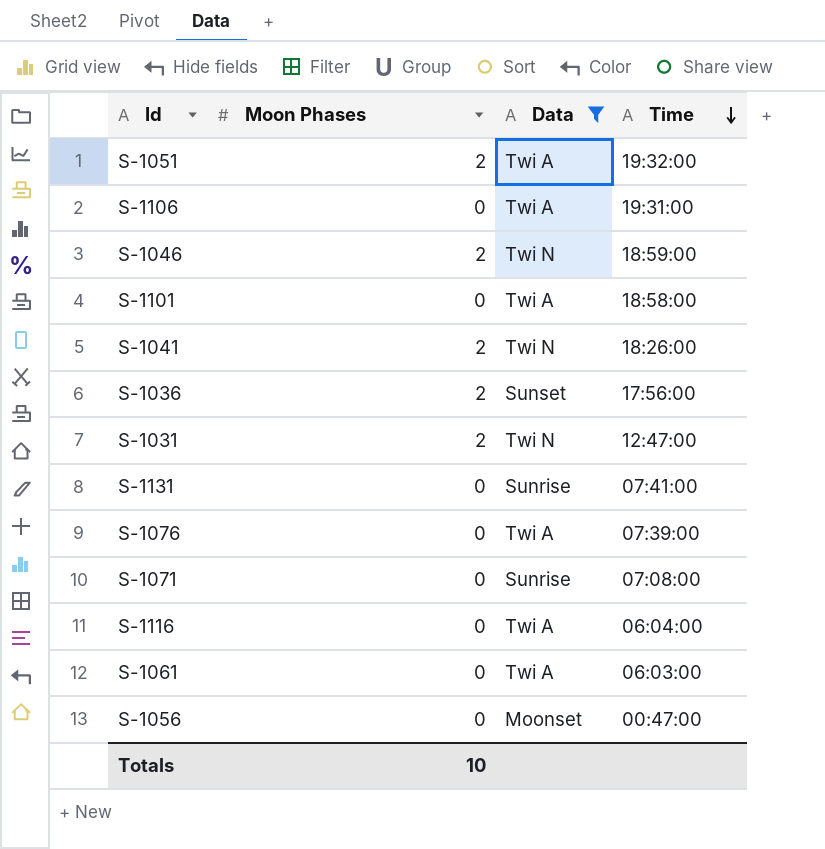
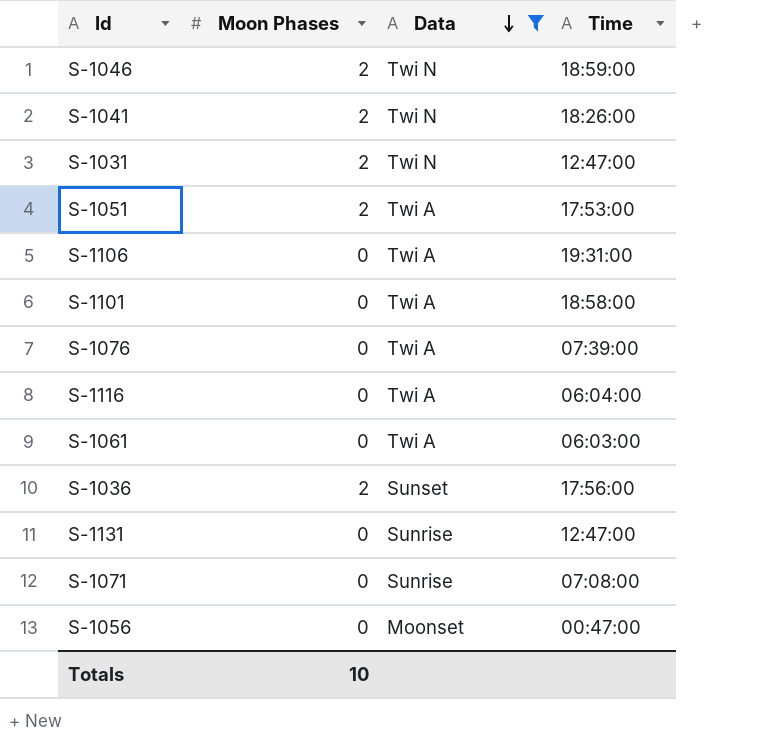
row order: Time descending -> Data descending
S-1051 | Time: 19:32:00 -> 17:53:00
S-1131 | Time: 07:41:00 -> 12:47:00

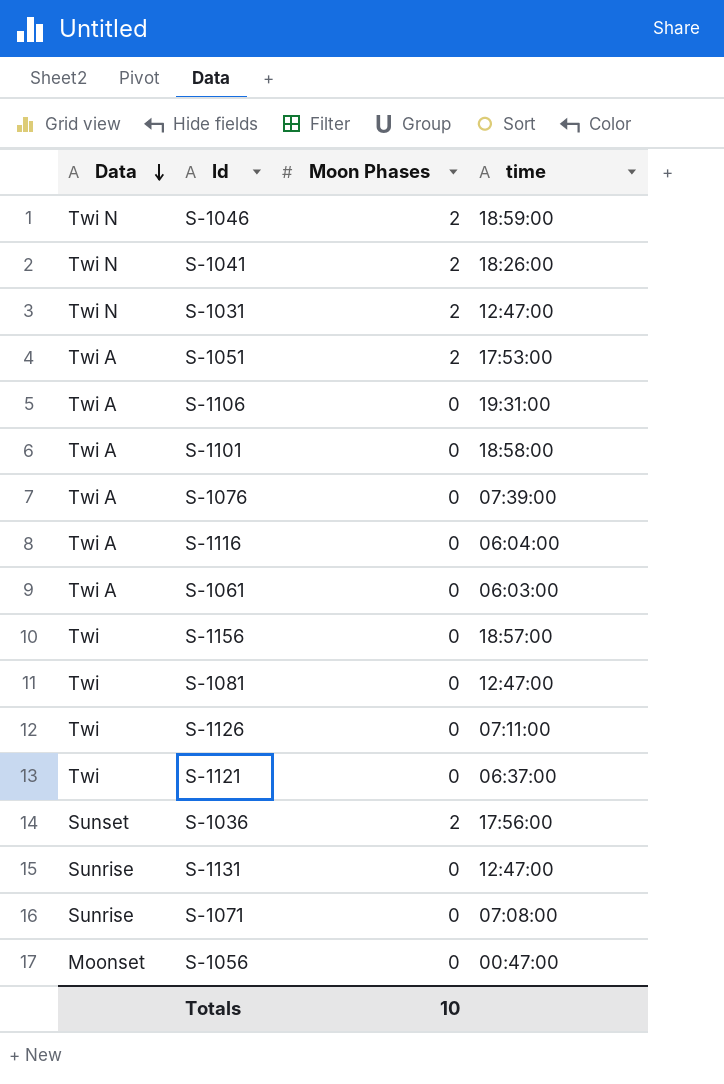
filter: Data != Twi -> none
column Data | position: 3 -> 1
column name: Time -> time

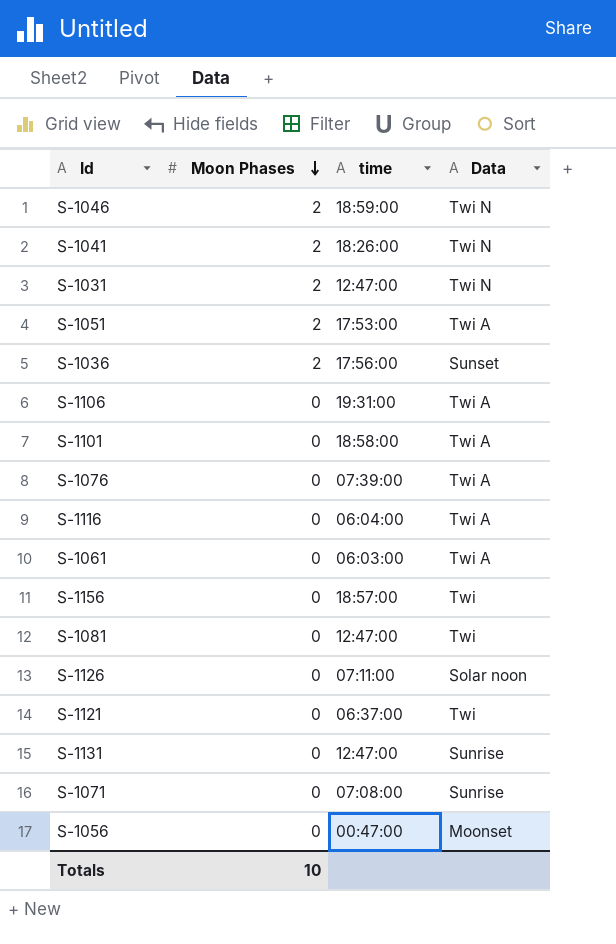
row order: Data descending -> Moon Phases descending
column Data | position: 1 -> 4
S-1126 | Data: Twi -> Solar noon

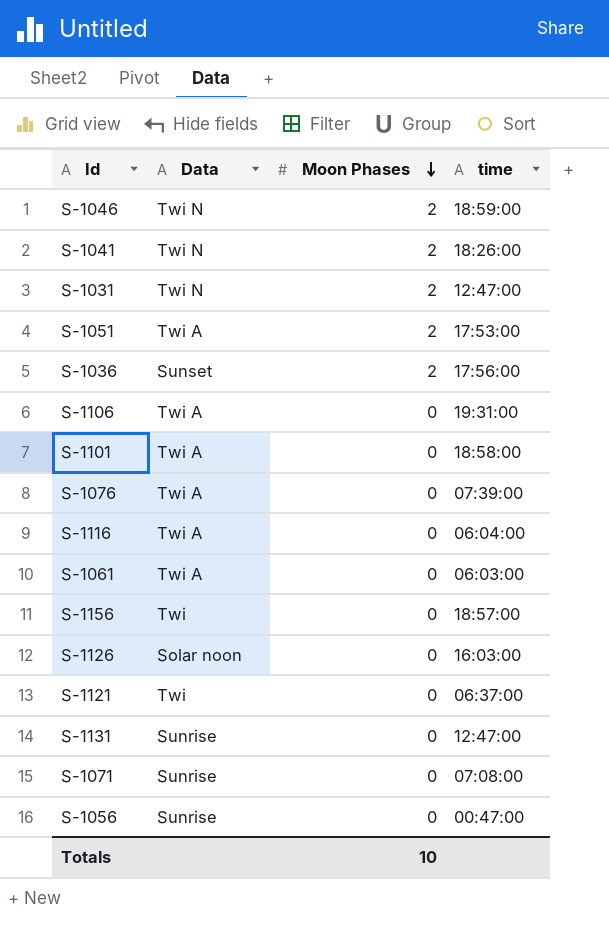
column Data | position: 4 -> 2
row S-1081: 0 | 12:47:00 | Twi -> none
S-1126 | time: 07:11:00 -> 16:03:00
S-1056 | Data: Moonset -> Sunrise

